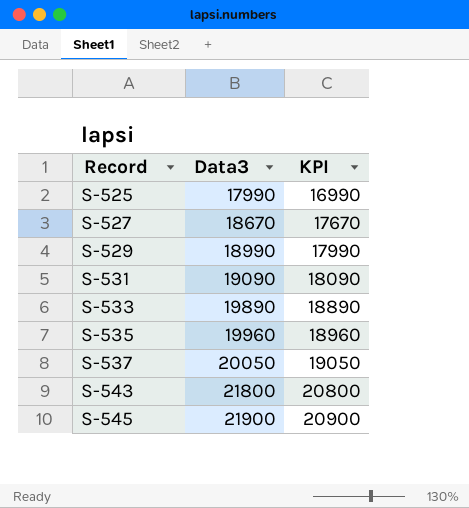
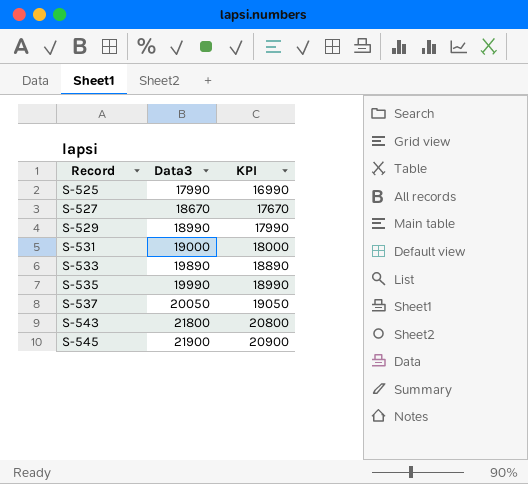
S-531 | Data3: 19090 -> 19000
S-531 | KPI: 18090 -> 18000
S-535 | Data3: 19960 -> 19990
S-535 | KPI: 18960 -> 18990

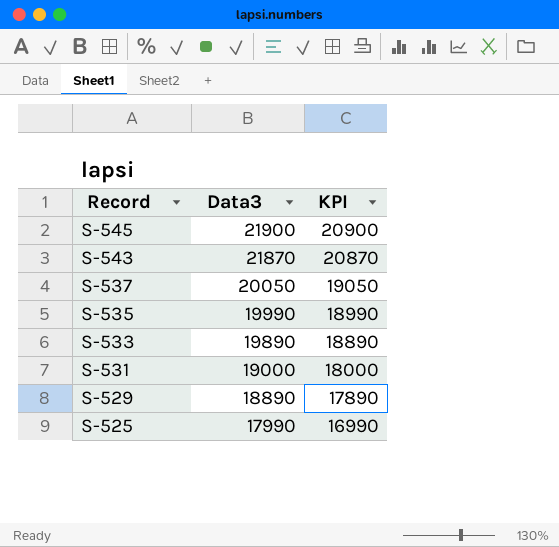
row order: Record ascending -> Record descending
row S-527: 18670 | 17670 -> none
S-543 | Data3: 21800 -> 21870
S-543 | KPI: 20800 -> 20870
S-529 | Data3: 18990 -> 18890
S-529 | KPI: 17990 -> 17890

